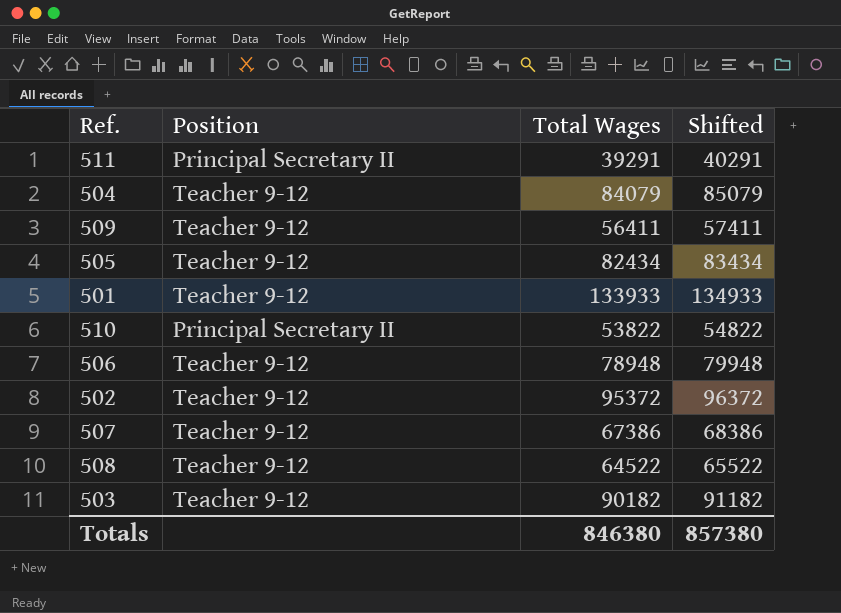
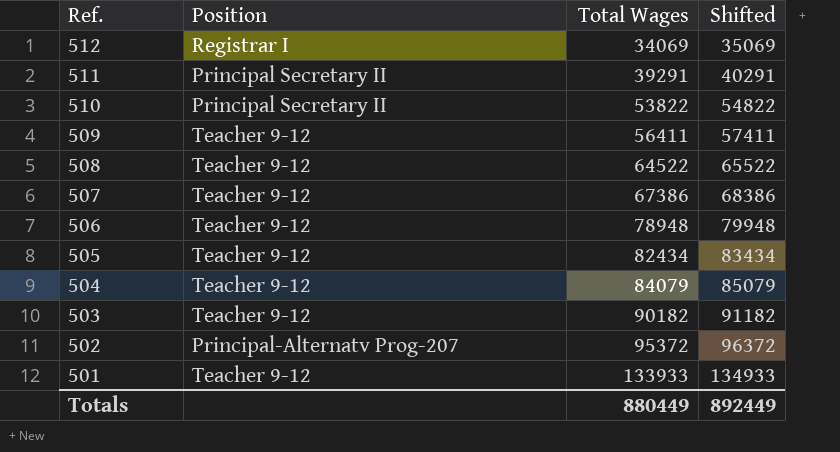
row order: none -> Ref. descending
row 512: none -> Registrar I | 34069 | 35069
502 | Position: Teacher 9-12 -> Principal-Alternatv Prog-207
Totals | Total Wages: 846380 -> 880449
Totals | Shifted: 857380 -> 892449

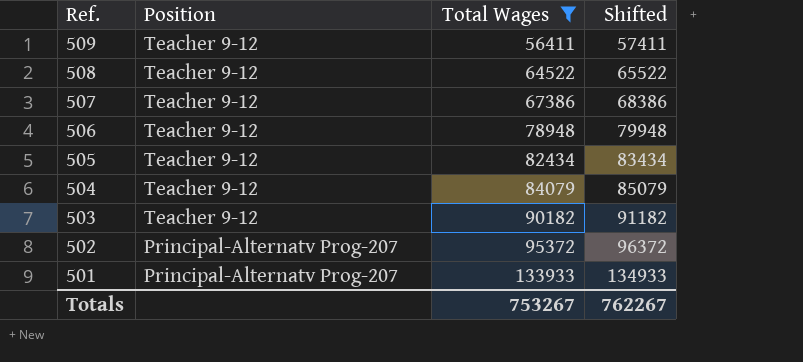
filter: none -> Total Wages >= 56411
501 | Position: Teacher 9-12 -> Principal-Alternatv Prog-207
Totals | Total Wages: 880449 -> 753267
Totals | Shifted: 892449 -> 762267

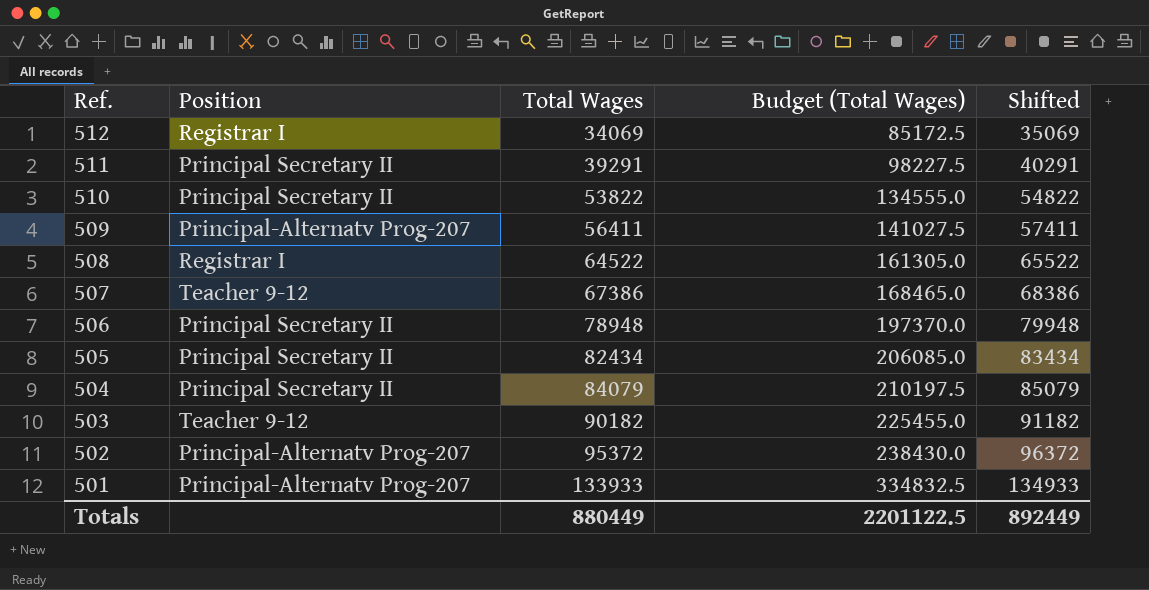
filter: Total Wages >= 56411 -> none
column Budget (Total Wages) | formula: none -> [Total Wages] * 2.5
509 | Position: Teacher 9-12 -> Principal-Alternatv Prog-207
508 | Position: Teacher 9-12 -> Registrar I
506 | Position: Teacher 9-12 -> Principal Secretary II
505 | Position: Teacher 9-12 -> Principal Secretary II
504 | Position: Teacher 9-12 -> Principal Secretary II
Totals | Total Wages: 753267 -> 880449
Totals | Shifted: 762267 -> 892449

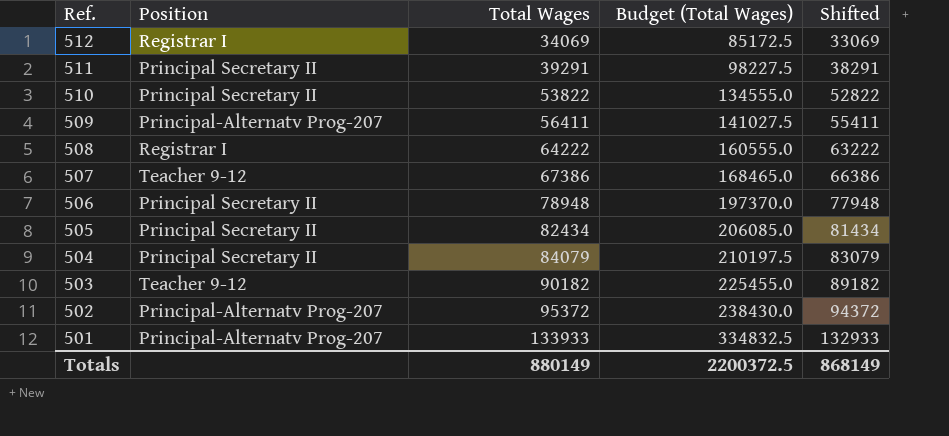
column Shifted | formula: [Total Wages] + 1000 -> [Total Wages] - 1000
508 | Total Wages: 64522 -> 64222
508 | Budget (Total Wages): 161305.0 -> 160555.0
Totals | Total Wages: 880449 -> 880149
Totals | Budget (Total Wages): 2201122.5 -> 2200372.5
Totals | Shifted: 892449 -> 868149

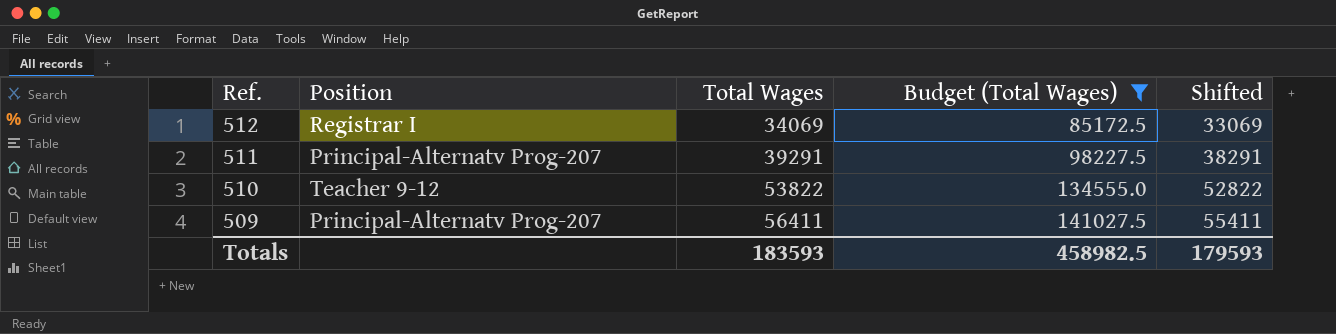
filter: none -> Budget (Total Wages) <= 141027.5
511 | Position: Principal Secretary II -> Principal-Alternatv Prog-207
510 | Position: Principal Secretary II -> Teacher 9-12
Totals | Total Wages: 880149 -> 183593
Totals | Budget (Total Wages): 2200372.5 -> 458982.5
Totals | Shifted: 868149 -> 179593

